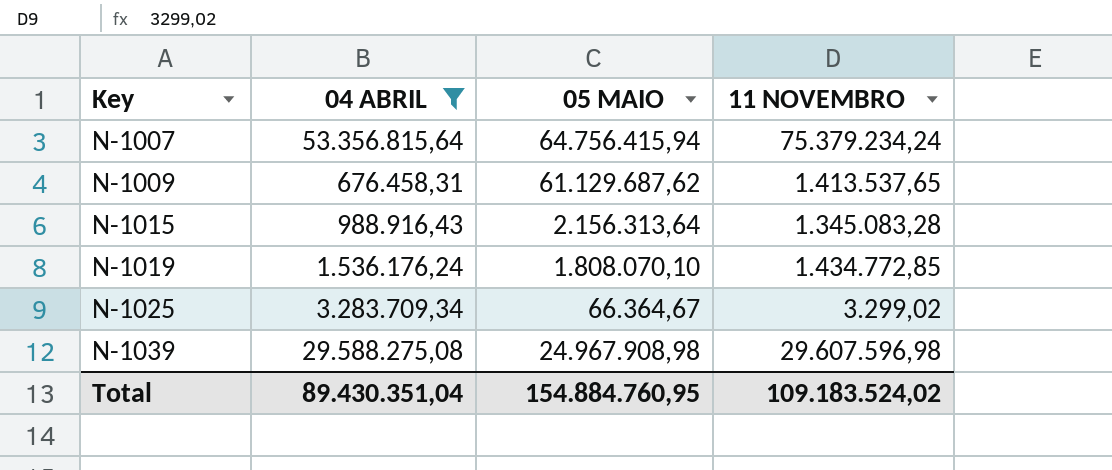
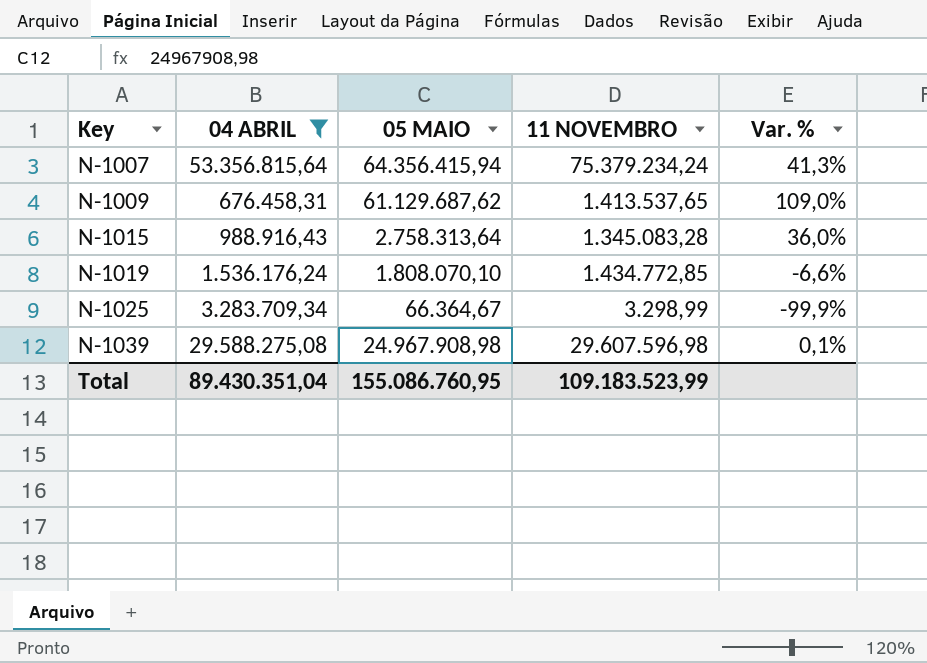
column Var. % | formula: none -> ([11 NOVEMBRO] - [04 ABRIL]) / [04 ABRIL]
N-1007 | 05 MAIO: 64.756.415,94 -> 64.356.415,94
N-1015 | 05 MAIO: 2.156.313,64 -> 2.758.313,64
N-1025 | 11 NOVEMBRO: 3.299,02 -> 3.298,99
Total | 05 MAIO: 154.884.760,95 -> 155.086.760,95
Total | 11 NOVEMBRO: 109.183.524,02 -> 109.183.523,99

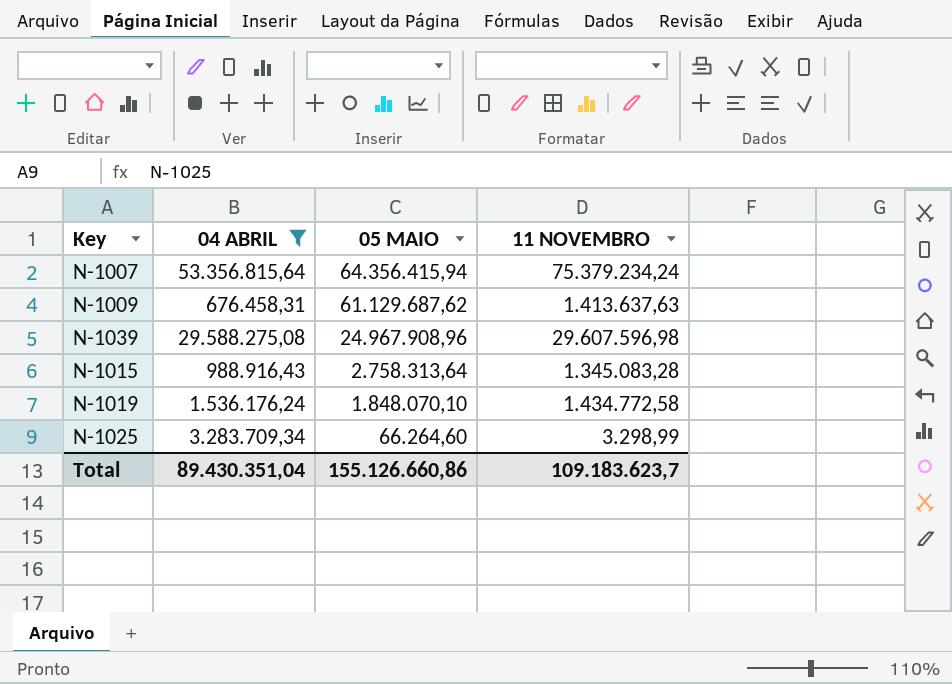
row order: Key ascending -> 05 MAIO descending
column Var. % | formula: ([11 NOVEMBRO] - [04 ABRIL]) / [04 ABRIL] -> none
N-1009 | 11 NOVEMBRO: 1.413.537,65 -> 1.413.637,63
N-1039 | 05 MAIO: 24.967.908,98 -> 24.967.908,96
N-1019 | 05 MAIO: 1.808.070,10 -> 1.848.070,10
N-1019 | 11 NOVEMBRO: 1.434.772,85 -> 1.434.772,58
N-1025 | 05 MAIO: 66.364,67 -> 66.264,60
Total | 05 MAIO: 155.086.760,95 -> 155.126.660,86
Total | 11 NOVEMBRO: 109.183.523,99 -> 109.183.623,7

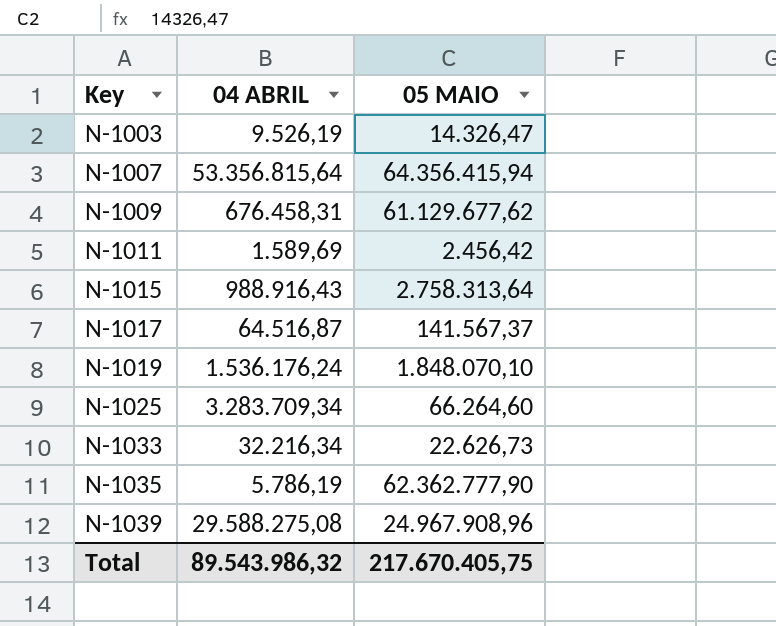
filter: 04 ABRIL >= 676.458,31 -> none
row order: 05 MAIO descending -> Key ascending
column 11 NOVEMBRO | position: 4 -> none
N-1009 | 05 MAIO: 61.129.687,62 -> 61.129.677,62
Total | 04 ABRIL: 89.430.351,04 -> 89.543.986,32
Total | 05 MAIO: 155.126.660,86 -> 217.670.405,75

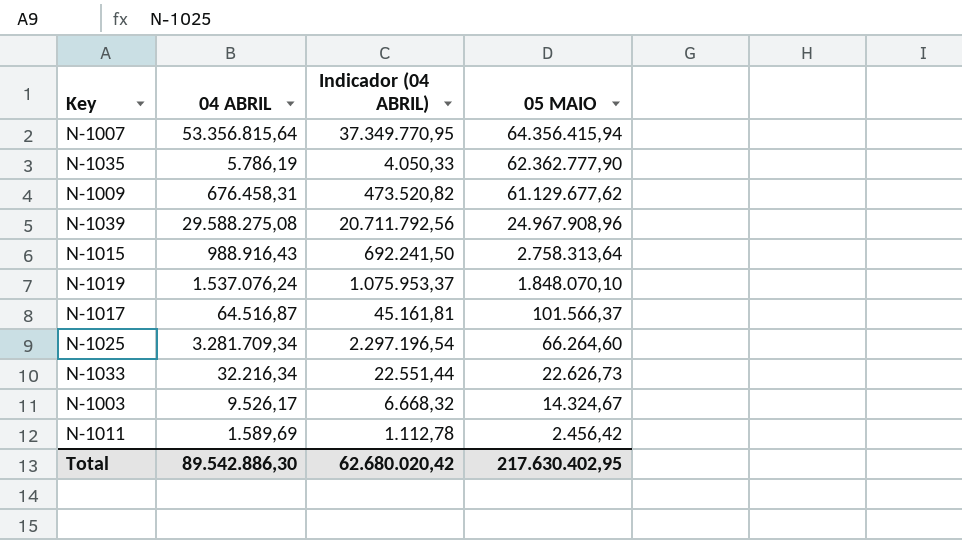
row order: Key ascending -> 05 MAIO descending
column Indicador (04 ABRIL) | formula: none -> [04 ABRIL] * 0,7
N-1019 | 04 ABRIL: 1.536.176,24 -> 1.537.076,24
N-1017 | 05 MAIO: 141.567,37 -> 101.566,37
N-1025 | 04 ABRIL: 3.283.709,34 -> 3.281.709,34
N-1003 | 04 ABRIL: 9.526,19 -> 9.526,17
N-1003 | 05 MAIO: 14.326,47 -> 14.324,67
Total | 04 ABRIL: 89.543.986,32 -> 89.542.886,30
Total | 05 MAIO: 217.670.405,75 -> 217.630.402,95

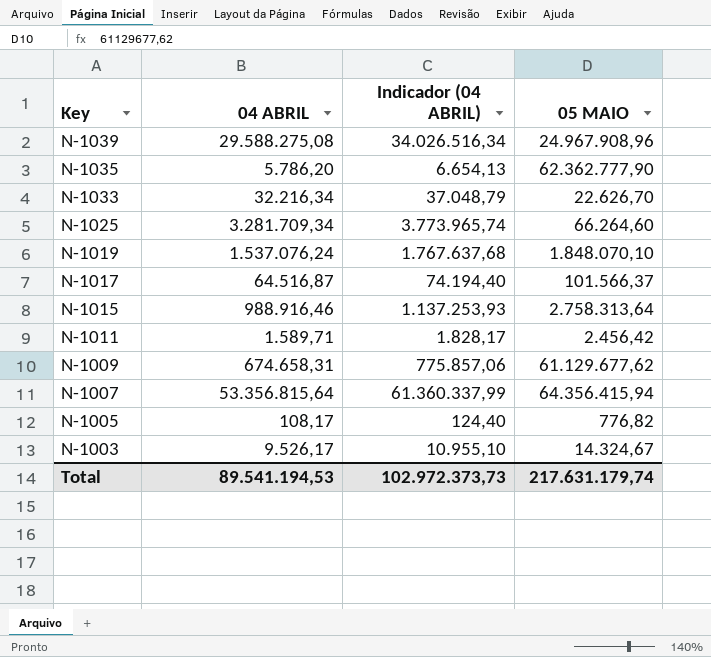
row order: 05 MAIO descending -> Key descending
column Indicador (04 ABRIL) | formula: [04 ABRIL] * 0,7 -> [04 ABRIL] * 1,15
N-1035 | 04 ABRIL: 5.786,19 -> 5.786,20
N-1033 | 05 MAIO: 22.626,73 -> 22.626,70
N-1015 | 04 ABRIL: 988.916,43 -> 988.916,46
N-1011 | 04 ABRIL: 1.589,69 -> 1.589,71
N-1009 | 04 ABRIL: 676.458,31 -> 674.658,31
row N-1005: none -> 108,17 | 124,40 | 776,82
Total | 04 ABRIL: 89.542.886,30 -> 89.541.194,53
Total | Indicador (04 ABRIL): 62.680.020,42 -> 102.972.373,73
Total | 05 MAIO: 217.630.402,95 -> 217.631.179,74

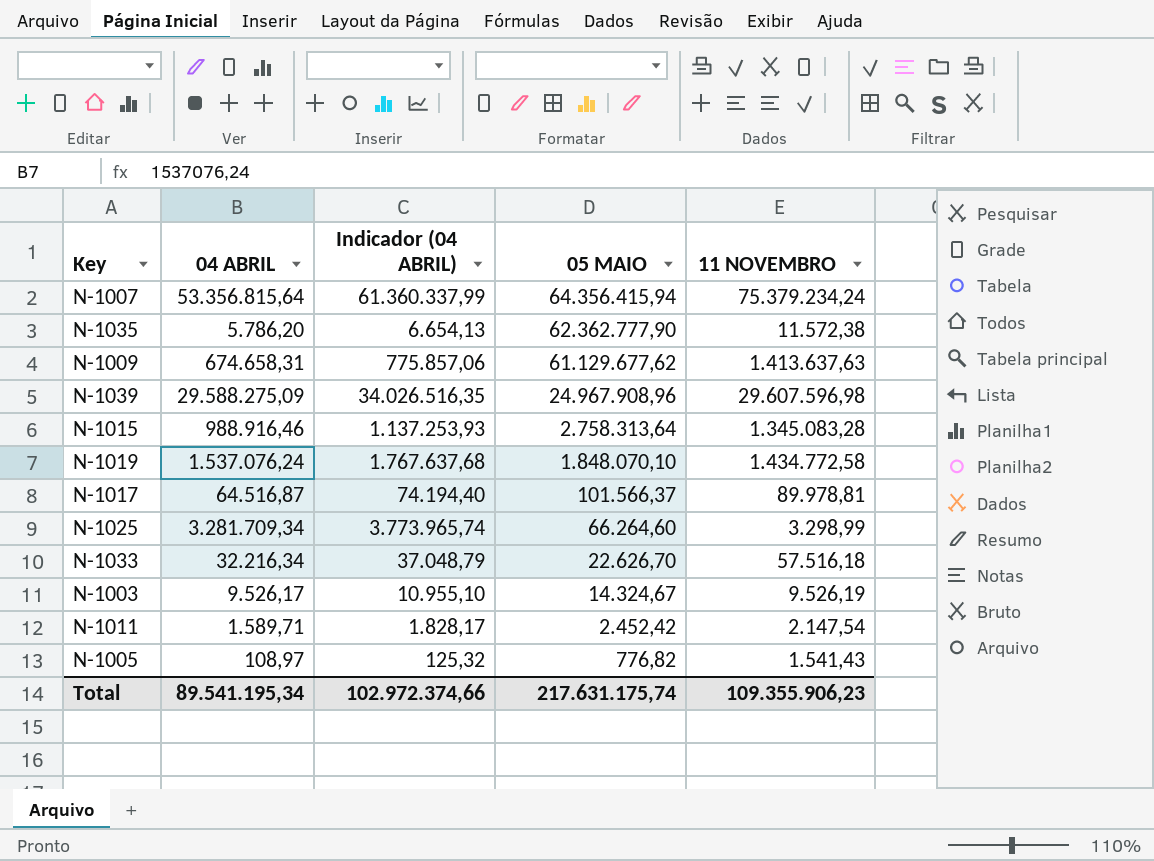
row order: Key descending -> 05 MAIO descending
column 11 NOVEMBRO | position: none -> 5
N-1039 | 04 ABRIL: 29.588.275,08 -> 29.588.275,09
N-1039 | Indicador (04 ABRIL): 34.026.516,34 -> 34.026.516,35
N-1011 | 05 MAIO: 2.456,42 -> 2.452,42
N-1005 | 04 ABRIL: 108,17 -> 108,97
N-1005 | Indicador (04 ABRIL): 124,40 -> 125,32
Total | 04 ABRIL: 89.541.194,53 -> 89.541.195,34
Total | Indicador (04 ABRIL): 102.972.373,73 -> 102.972.374,66
Total | 05 MAIO: 217.631.179,74 -> 217.631.175,74

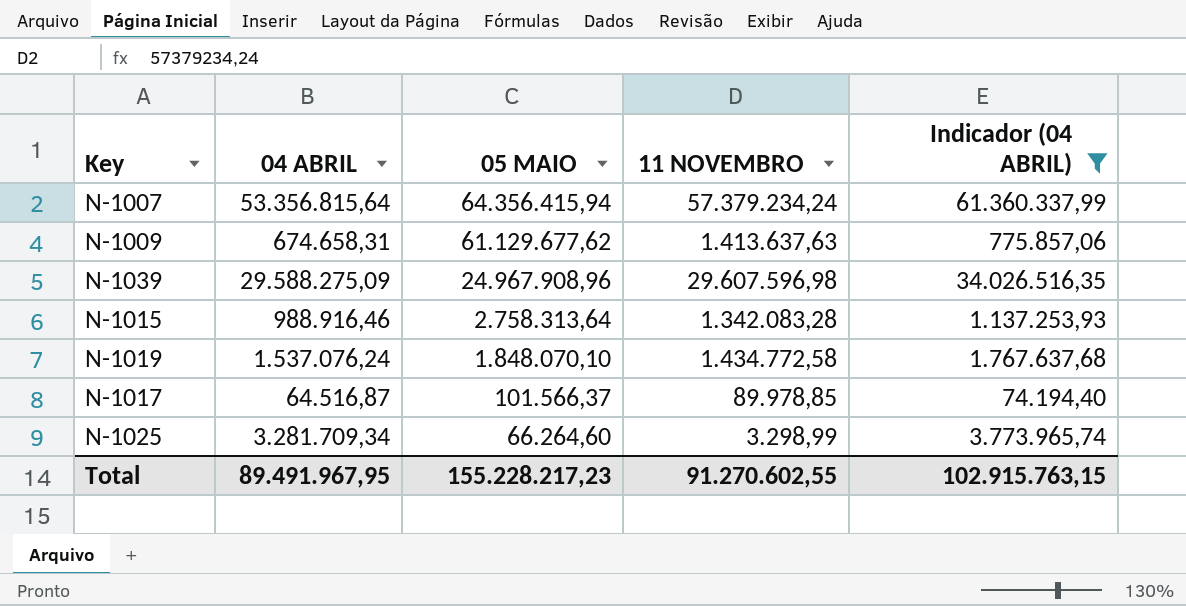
filter: none -> Indicador (04 ABRIL) >= 74.194,40
column Indicador (04 ABRIL) | position: 3 -> 5
N-1007 | 11 NOVEMBRO: 75.379.234,24 -> 57.379.234,24
N-1015 | 11 NOVEMBRO: 1.345.083,28 -> 1.342.083,28
N-1017 | 11 NOVEMBRO: 89.978,81 -> 89.978,85
Total | 04 ABRIL: 89.541.195,34 -> 89.491.967,95
Total | 05 MAIO: 217.631.175,74 -> 155.228.217,23
Total | 11 NOVEMBRO: 109.355.906,23 -> 91.270.602,55
Total | Indicador (04 ABRIL): 102.972.374,66 -> 102.915.763,15

